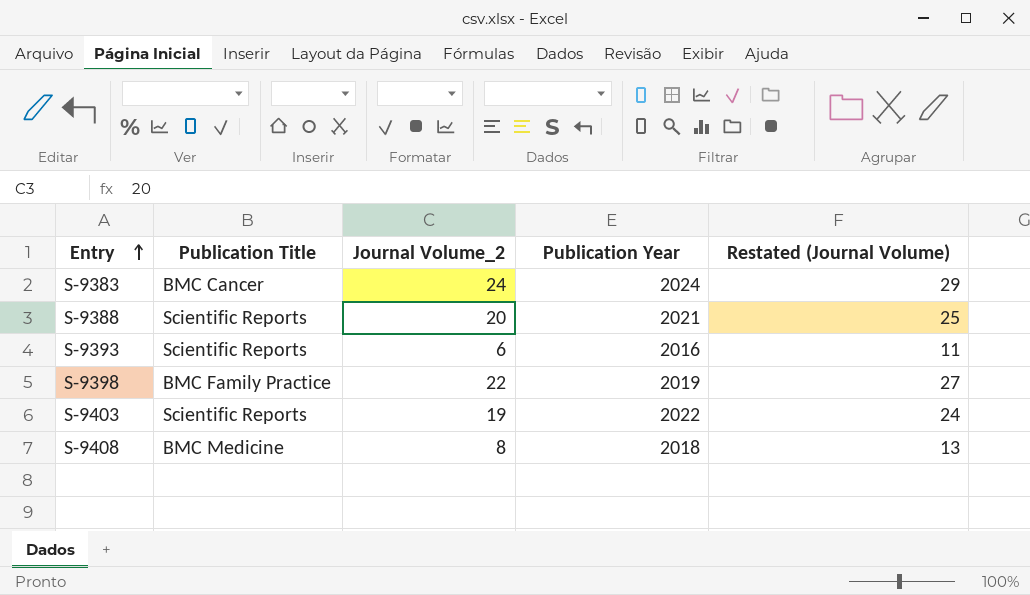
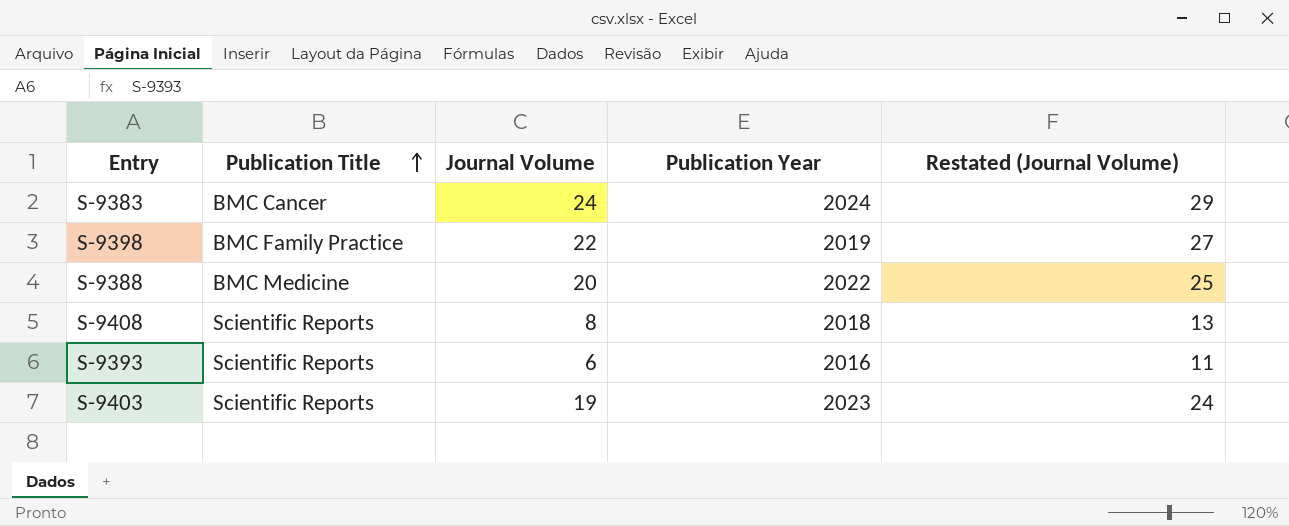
row order: Entry ascending -> Publication Title ascending
column name: Journal Volume_2 -> Journal Volume
S-9388 | Publication Title: Scientific Reports -> BMC Medicine
S-9388 | Publication Year: 2021 -> 2022
S-9408 | Publication Title: BMC Medicine -> Scientific Reports
S-9403 | Publication Year: 2022 -> 2023

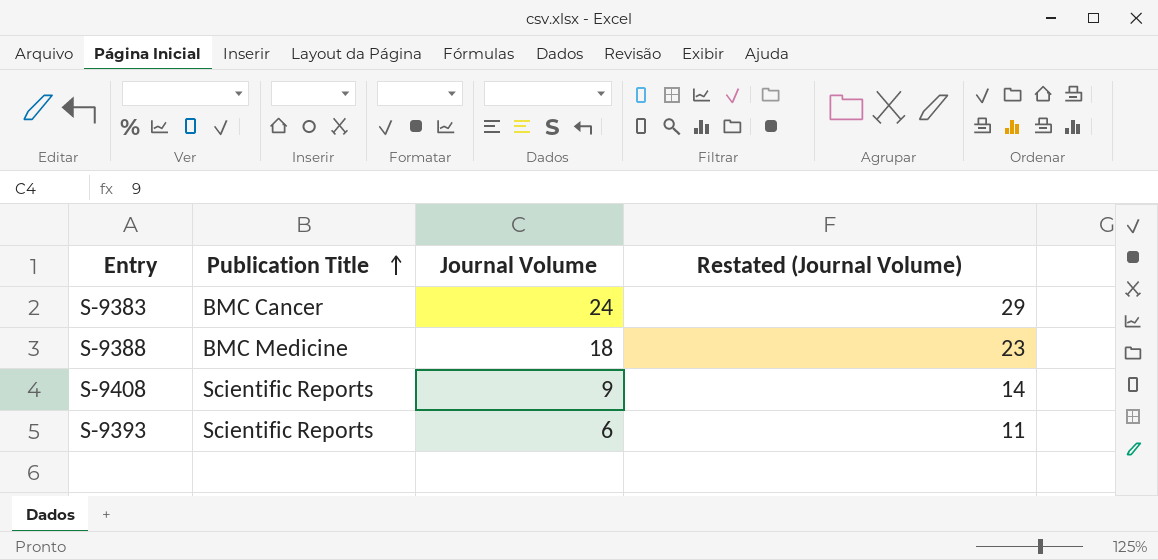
column Publication Year | position: 4 -> none
row S-9398: BMC Family Practice | 22 | 2019 | 27 -> none
row S-9403: Scientific Reports | 19 | 2023 | 24 -> none
S-9388 | Journal Volume: 20 -> 18
S-9388 | Restated (Journal Volume): 25 -> 23
S-9408 | Journal Volume: 8 -> 9
S-9408 | Restated (Journal Volume): 13 -> 14

